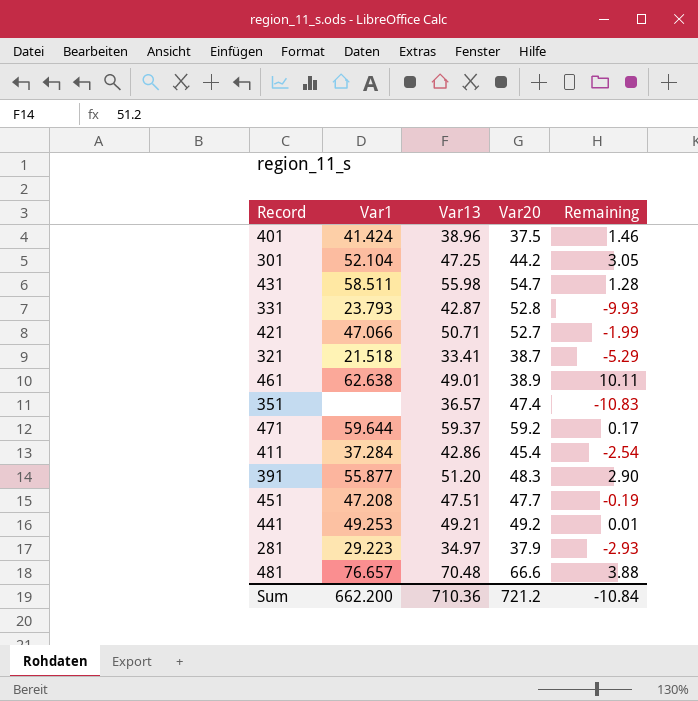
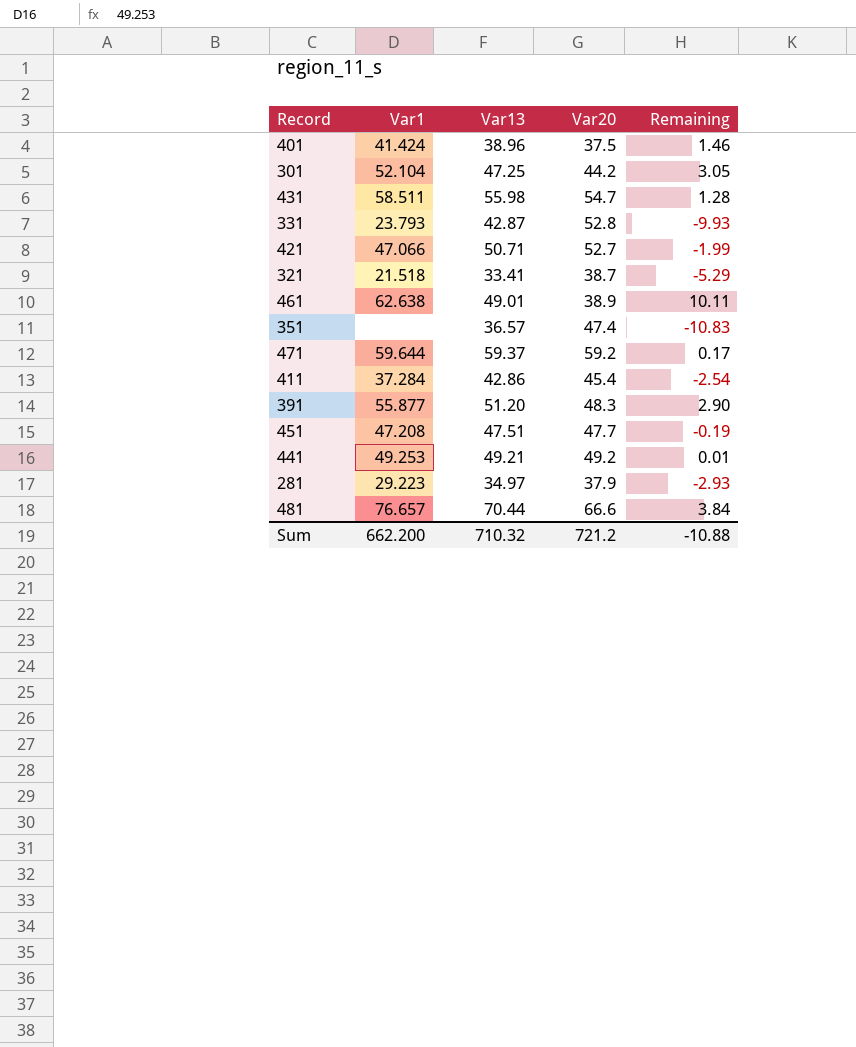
481 | Var13: 70.48 -> 70.44
481 | Remaining: 3.88 -> 3.84
Sum | Var13: 710.36 -> 710.32
Sum | Remaining: -10.84 -> -10.88

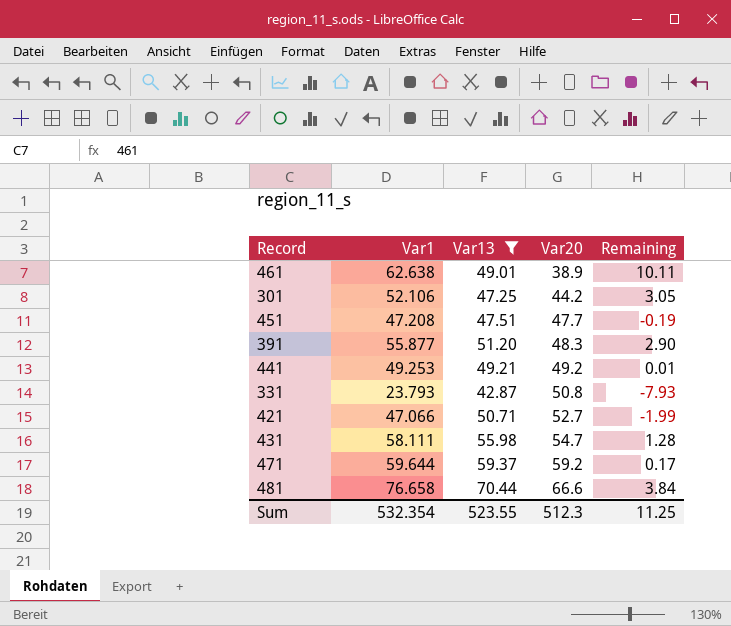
filter: none -> Var13 >= 42.87
row order: none -> Var20 ascending
301 | Var1: 52.104 -> 52.106
331 | Var20: 52.8 -> 50.8
331 | Remaining: -9.93 -> -7.93
431 | Var1: 58.511 -> 58.111
481 | Var1: 76.657 -> 76.658
Sum | Var1: 662.200 -> 532.354
Sum | Var13: 710.32 -> 523.55
Sum | Var20: 721.2 -> 512.3
Sum | Remaining: -10.88 -> 11.25

